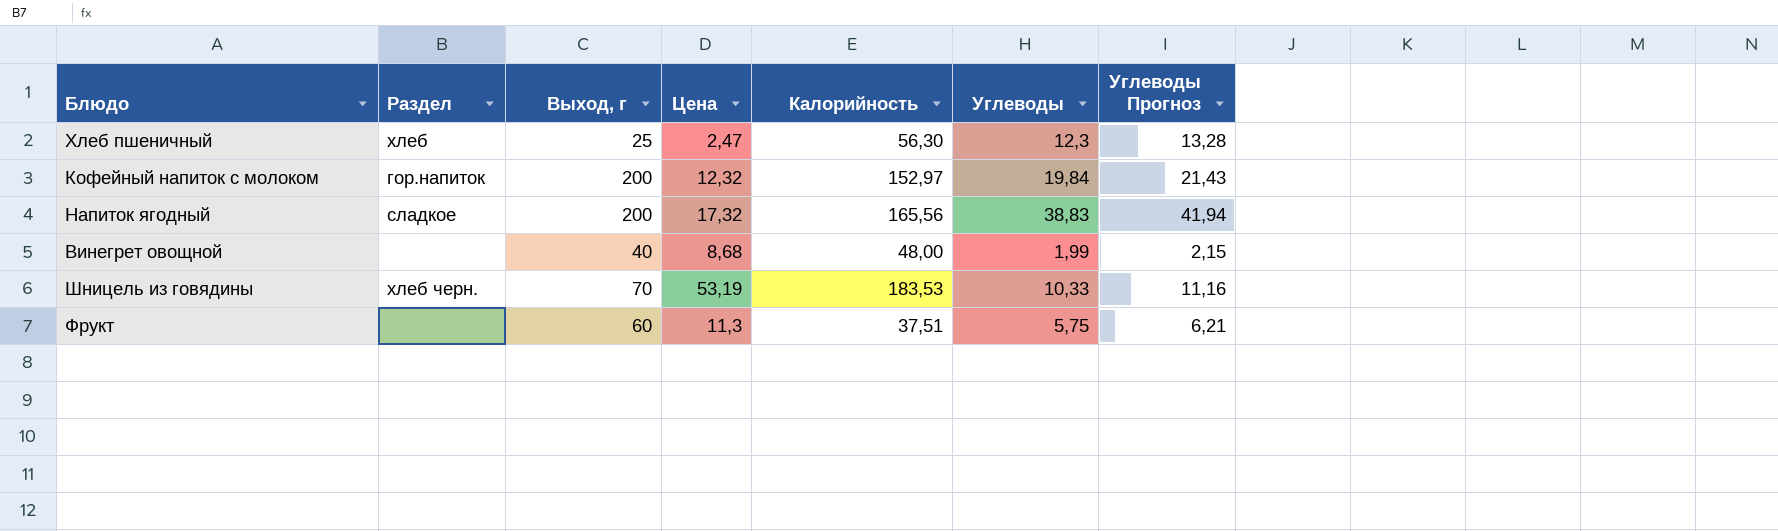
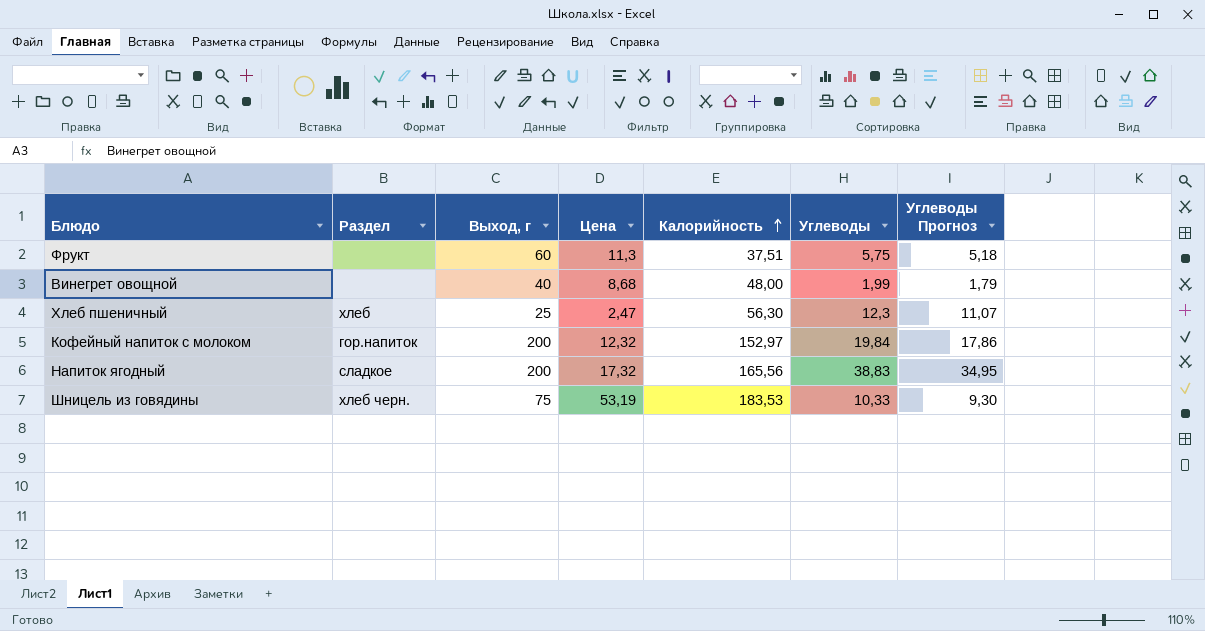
row order: none -> Калорийность ascending
column Углеводы Прогноз | formula: [Углеводы] * 1,08 -> [Углеводы] * 0,9
Шницель из говядины | Выход, г: 70 -> 75

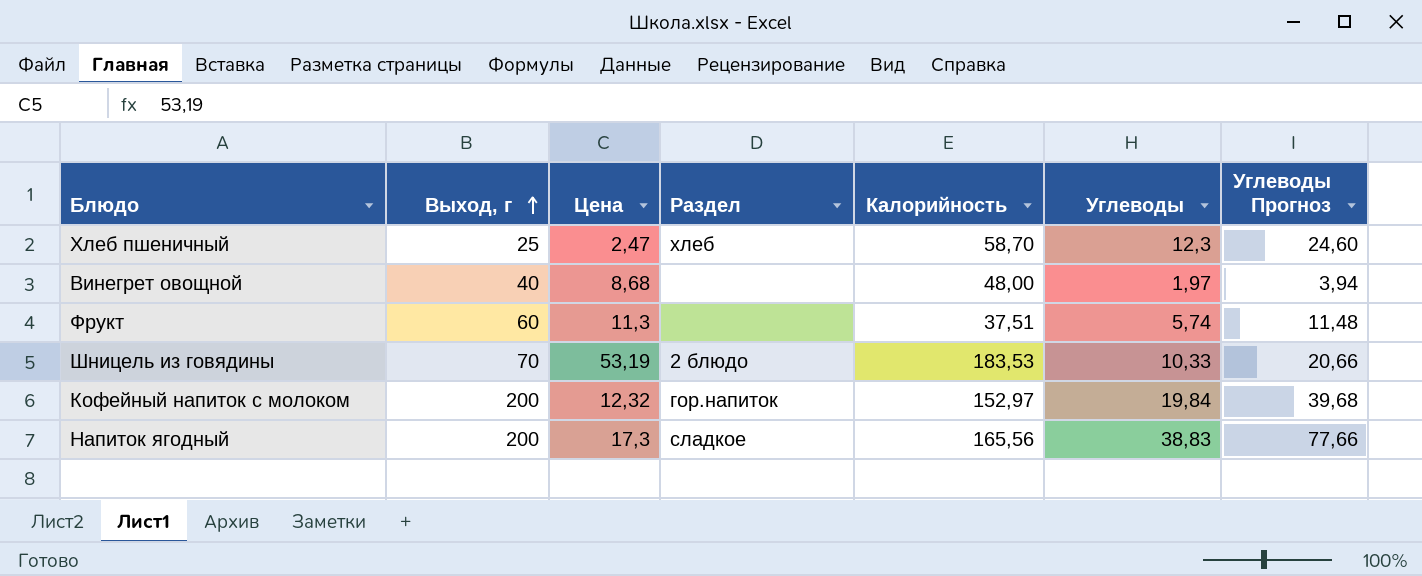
row order: Калорийность ascending -> Выход, г ascending
column Раздел | position: 2 -> 4
column Углеводы Прогноз | formula: [Углеводы] * 0,9 -> [Углеводы] * 2
Хлеб пшеничный | Калорийность: 56,30 -> 58,70
Винегрет овощной | Углеводы: 1,99 -> 1,97
Фрукт | Углеводы: 5,75 -> 5,74
Шницель из говядины | Выход, г: 75 -> 70
Шницель из говядины | Раздел: хлеб черн. -> 2 блюдо
Напиток ягодный | Цена: 17,32 -> 17,3

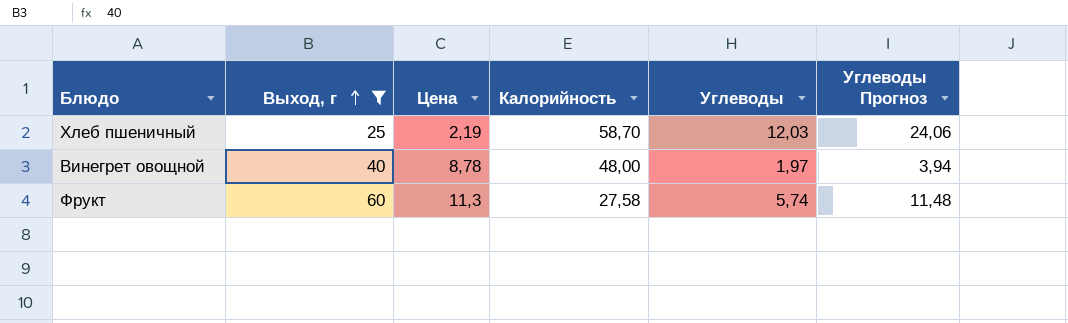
filter: none -> Выход, г <= 60
column Раздел | position: 4 -> none
Хлеб пшеничный | Цена: 2,47 -> 2,19
Хлеб пшеничный | Углеводы: 12,3 -> 12,03
Хлеб пшеничный | Углеводы Прогноз: 24,60 -> 24,06
Винегрет овощной | Цена: 8,68 -> 8,78
Фрукт | Калорийность: 37,51 -> 27,58

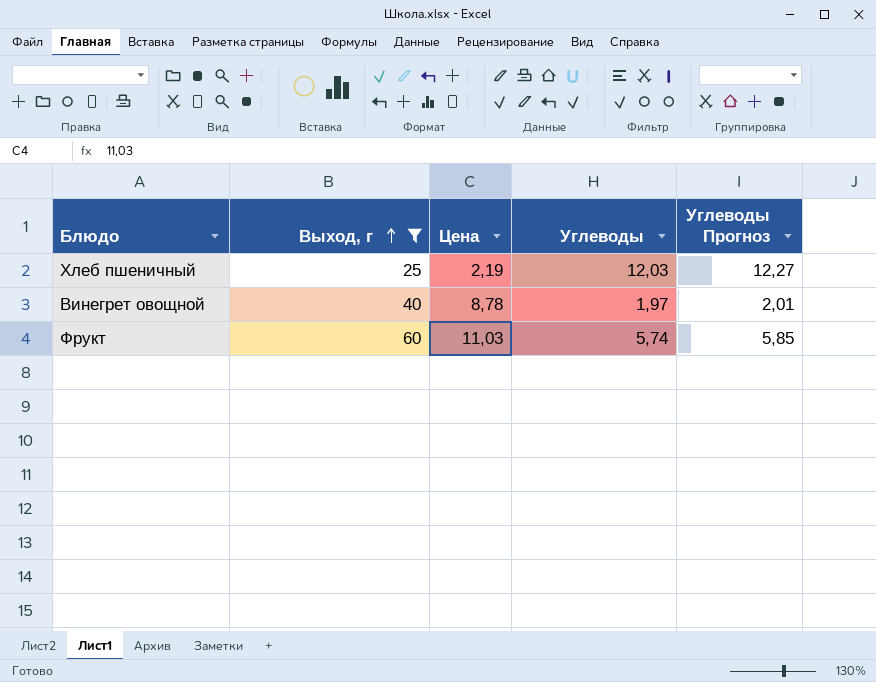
column Калорийность | position: 4 -> none
column Углеводы Прогноз | formula: [Углеводы] * 2 -> [Углеводы] * 1,02
Фрукт | Цена: 11,3 -> 11,03

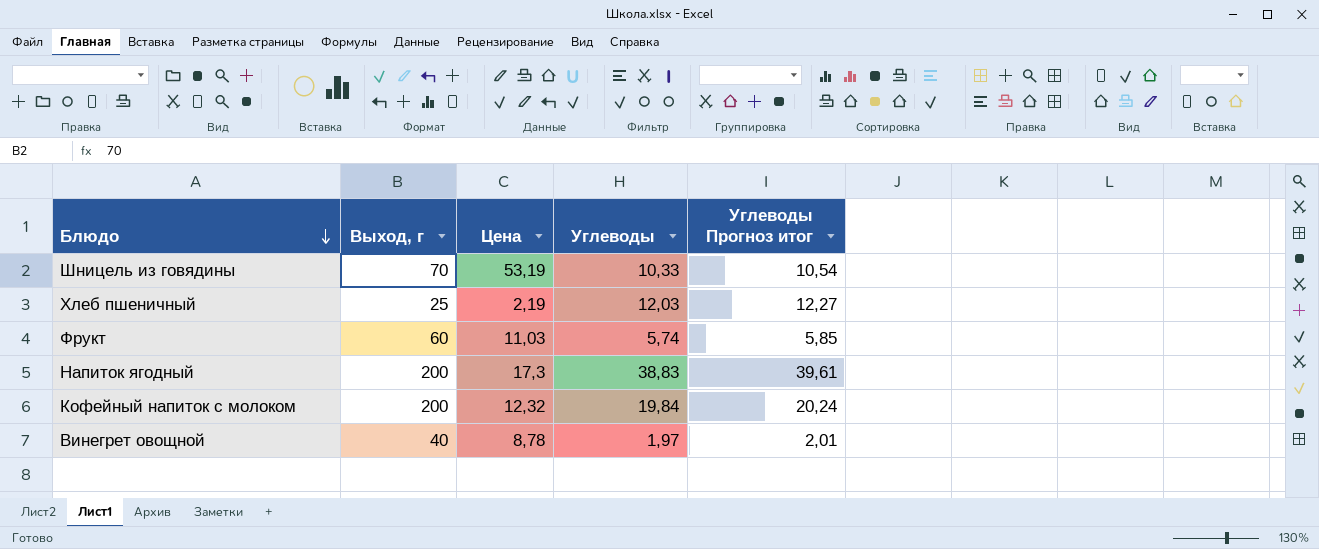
filter: Выход, г <= 60 -> none
row order: Выход, г ascending -> Блюдо descending
column name: Углеводы Прогноз -> Углеводы Прогноз итог

